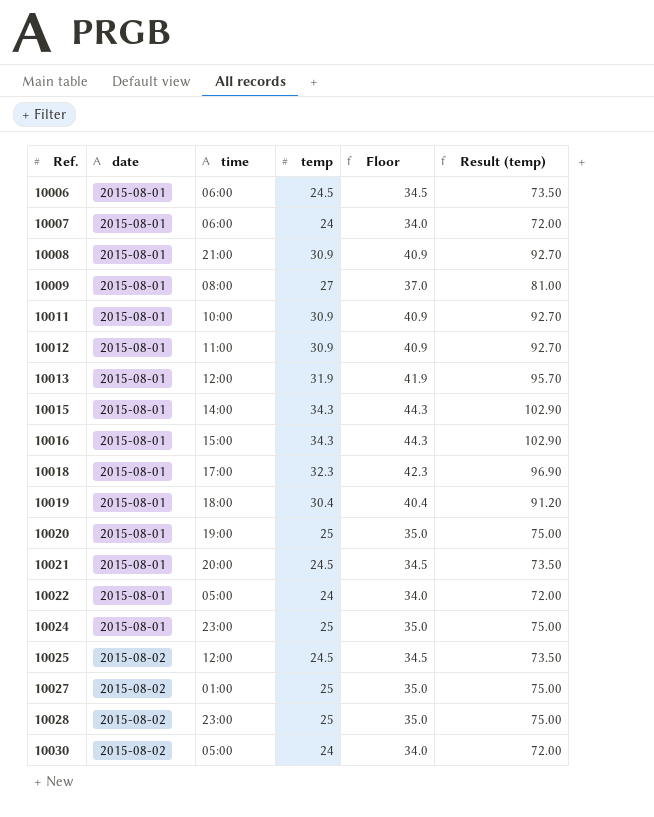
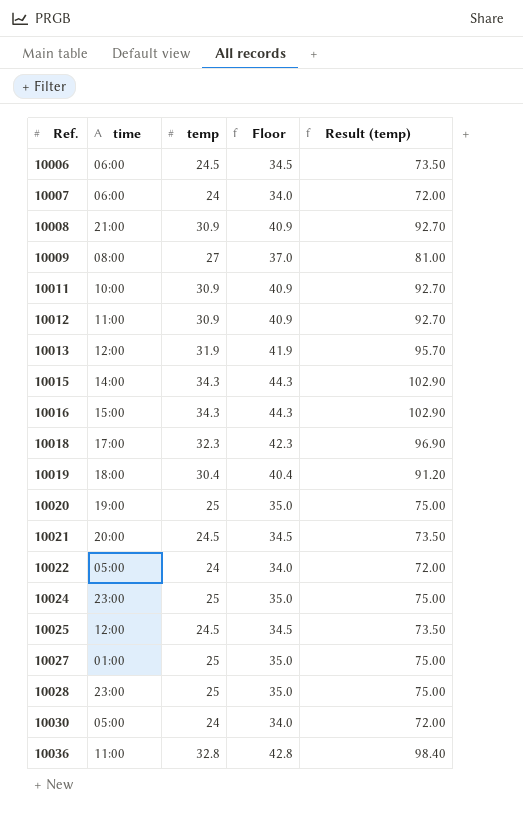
column date | position: 2 -> none
row 10036: none -> 11:00 | 32.8 | 42.8 | 98.40

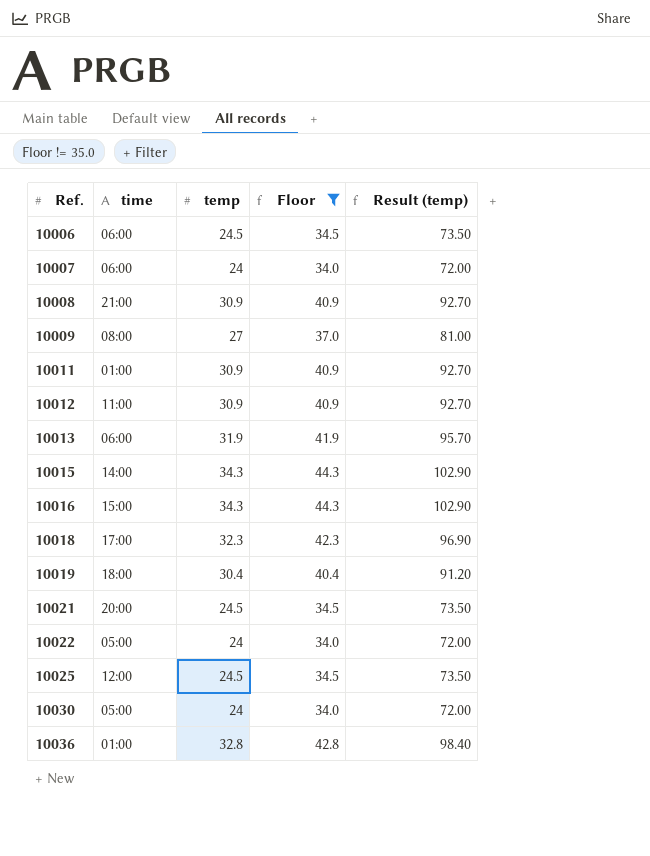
filter: none -> Floor != 35.0
10011 | time: 10:00 -> 01:00
10013 | time: 12:00 -> 06:00
10036 | time: 11:00 -> 01:00

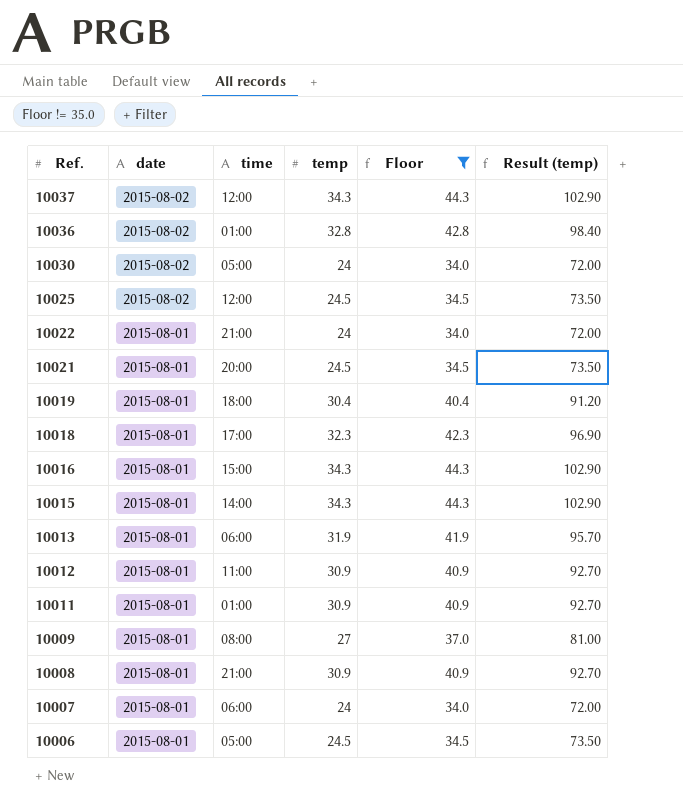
row order: Ref. ascending -> Ref. descending
column date | position: none -> 2
row 10037: none -> 2015-08-02 | 12:00 | 34.3 | 44.3 | 102.90
10022 | time: 05:00 -> 21:00
10006 | time: 06:00 -> 05:00

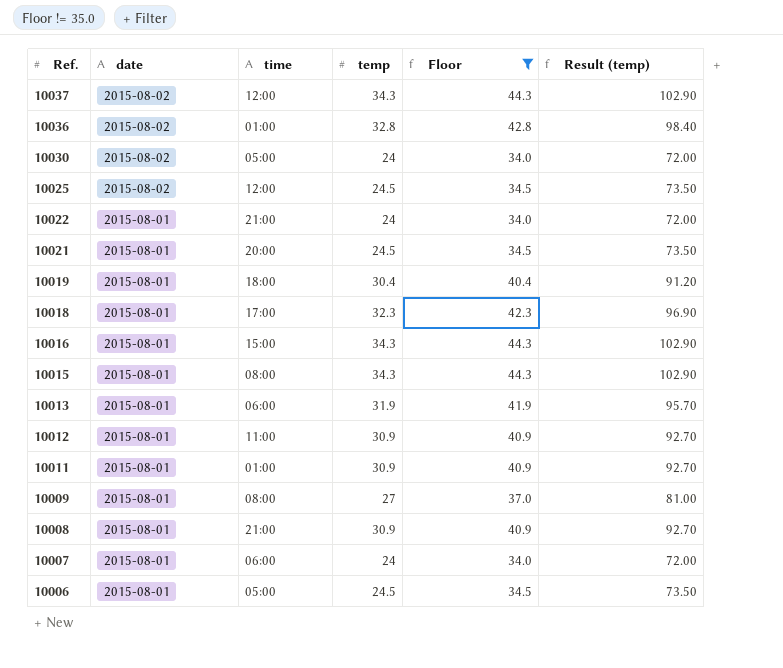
10015 | time: 14:00 -> 08:00

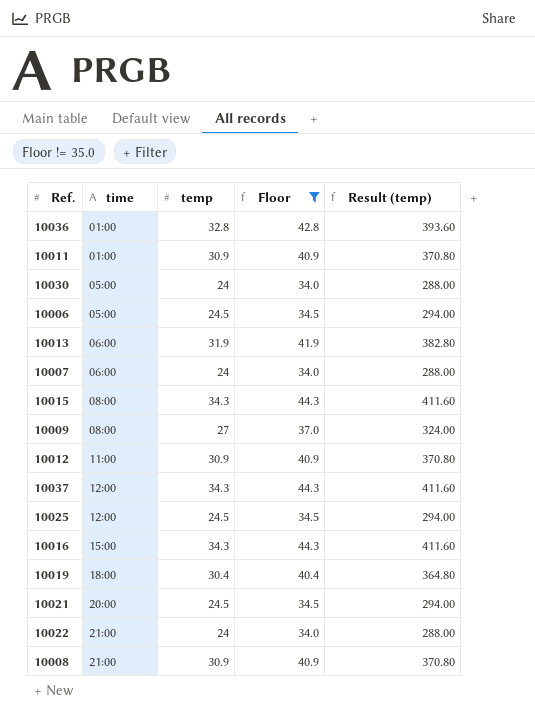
row order: Ref. descending -> time ascending
column date | position: 2 -> none
column Result (temp) | formula: [temp] * 3 -> [temp] * 12
row 10018: 2015-08-01 | 17:00 | 32.3 | 42.3 | 96.90 -> none

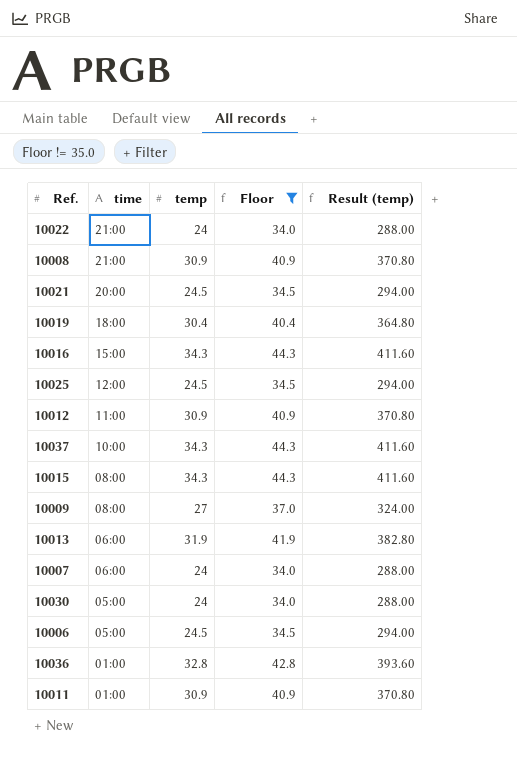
row order: time ascending -> time descending
10037 | time: 12:00 -> 10:00

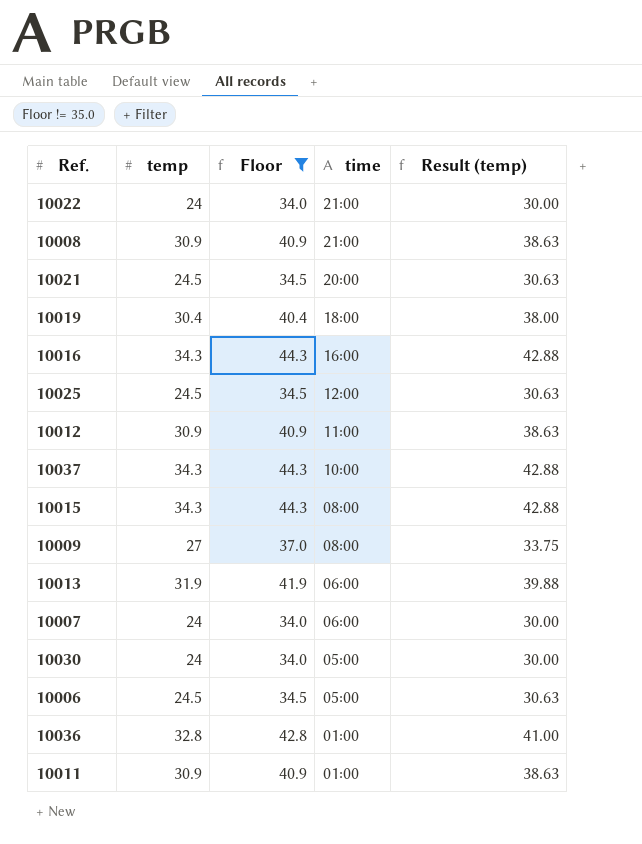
column time | position: 2 -> 4
column Result (temp) | formula: [temp] * 12 -> [temp] * 1.25
10016 | time: 15:00 -> 16:00

